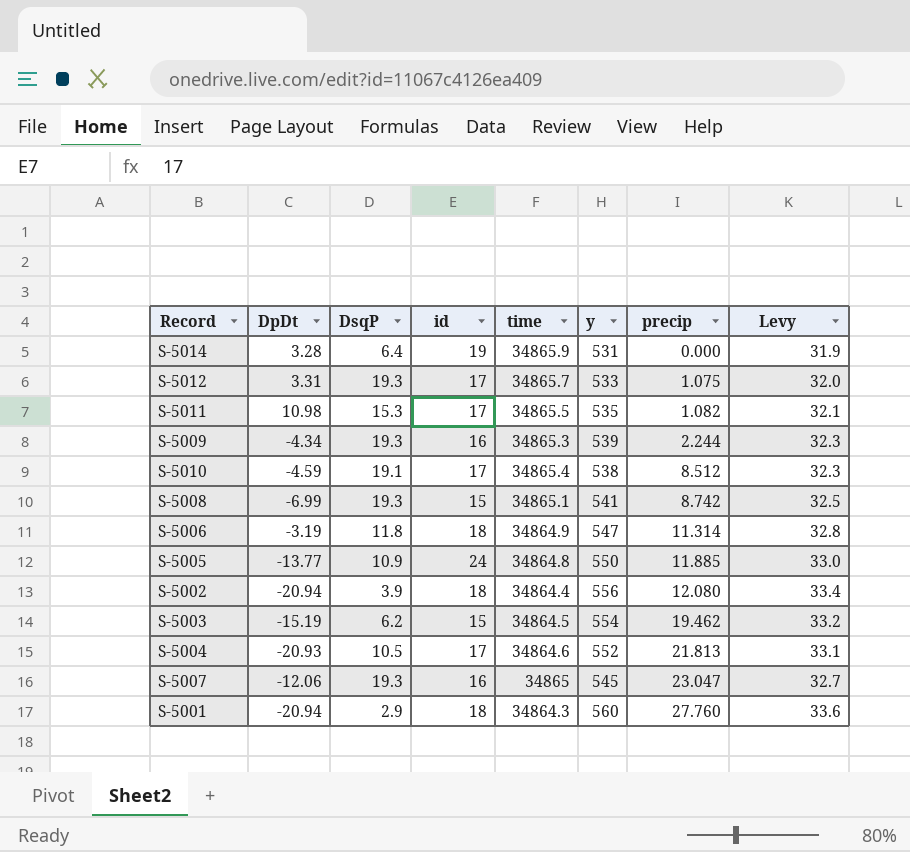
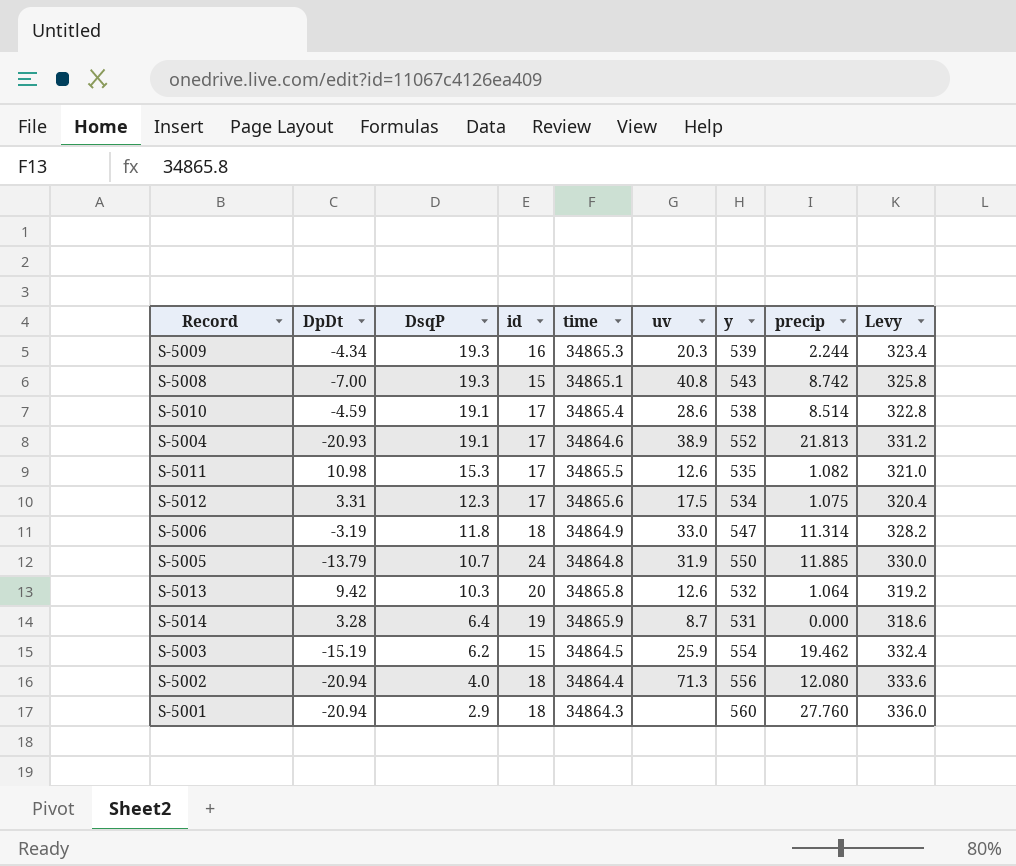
row order: precip ascending -> DsqP descending
column uv | position: none -> 6
column Levy | formula: [y] * 0.06 -> [y] * 0.6
row S-5007: -12.06 | 19.3 | 16 | 34865 | 545 | 23.047 | 32.7 -> none
S-5008 | DpDt: -6.99 -> -7.00
S-5008 | y: 541 -> 543
S-5010 | precip: 8.512 -> 8.514
S-5004 | DsqP: 10.5 -> 19.1
S-5012 | DsqP: 19.3 -> 12.3
S-5012 | time: 34865.7 -> 34865.6
S-5012 | y: 533 -> 534
S-5005 | DpDt: -13.77 -> -13.79
S-5005 | DsqP: 10.9 -> 10.7
row S-5013: none -> 9.42 | 10.3 | 20 | 34865.8 | 12.6 | 532 | 1.064 | 319.2
S-5002 | DsqP: 3.9 -> 4.0

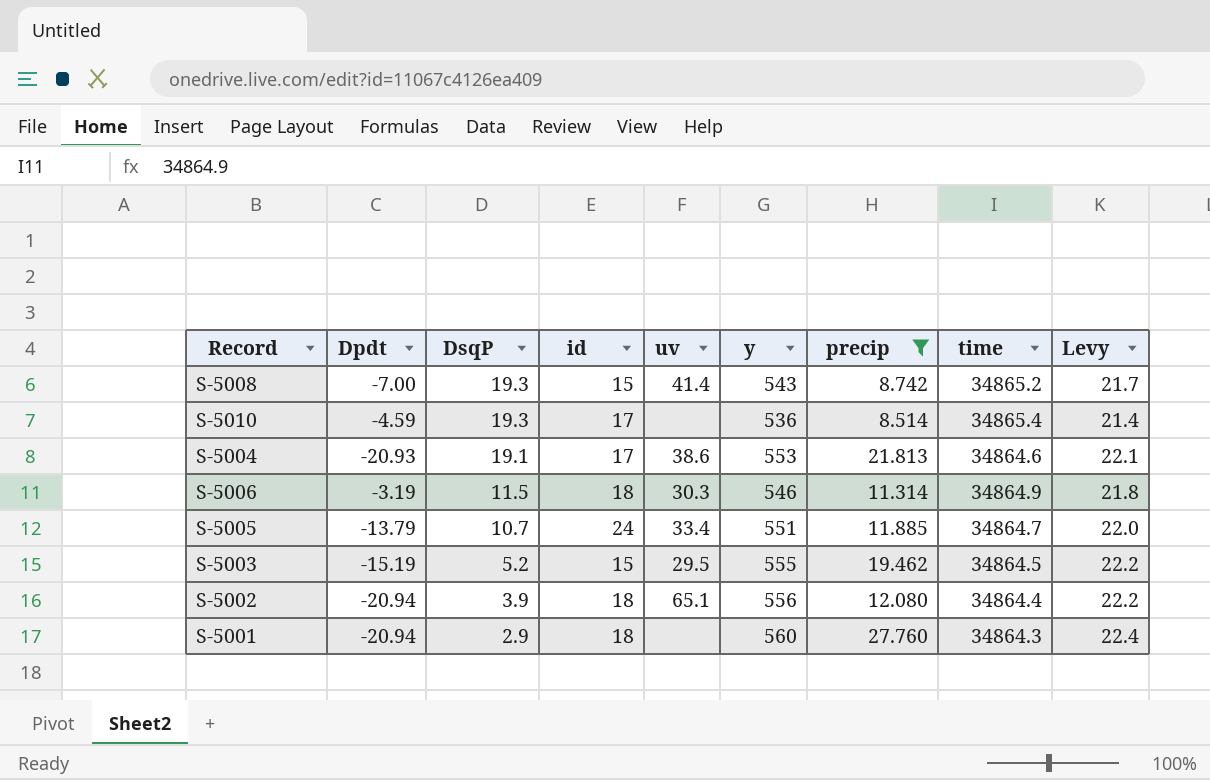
filter: none -> precip >= 8.514
column name: DpDt -> Dpdt
column time | position: 5 -> 8
column Levy | formula: [y] * 0.6 -> [y] * 0.04
S-5008 | uv: 40.8 -> 41.4
S-5008 | time: 34865.1 -> 34865.2
S-5010 | DsqP: 19.1 -> 19.3
S-5010 | uv: 28.6 -> none
S-5010 | y: 538 -> 536
S-5004 | uv: 38.9 -> 38.6
S-5004 | y: 552 -> 553
S-5006 | DsqP: 11.8 -> 11.5
S-5006 | uv: 33.0 -> 30.3
S-5006 | y: 547 -> 546
S-5005 | uv: 31.9 -> 33.4
S-5005 | y: 550 -> 551
S-5005 | time: 34864.8 -> 34864.7
S-5003 | DsqP: 6.2 -> 5.2
S-5003 | uv: 25.9 -> 29.5
S-5003 | y: 554 -> 555
S-5002 | DsqP: 4.0 -> 3.9
S-5002 | uv: 71.3 -> 65.1

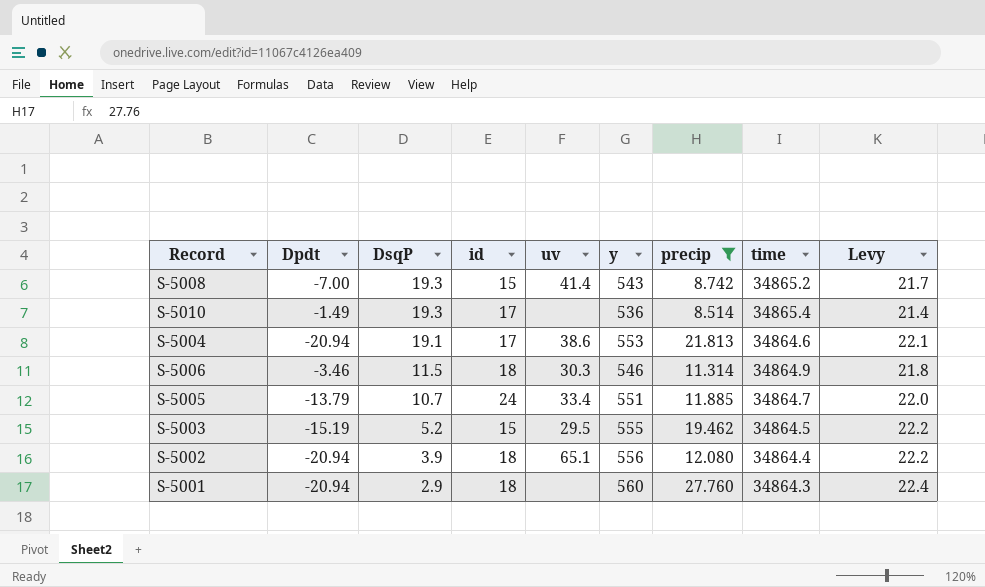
S-5010 | Dpdt: -4.59 -> -1.49
S-5004 | Dpdt: -20.93 -> -20.94
S-5006 | Dpdt: -3.19 -> -3.46

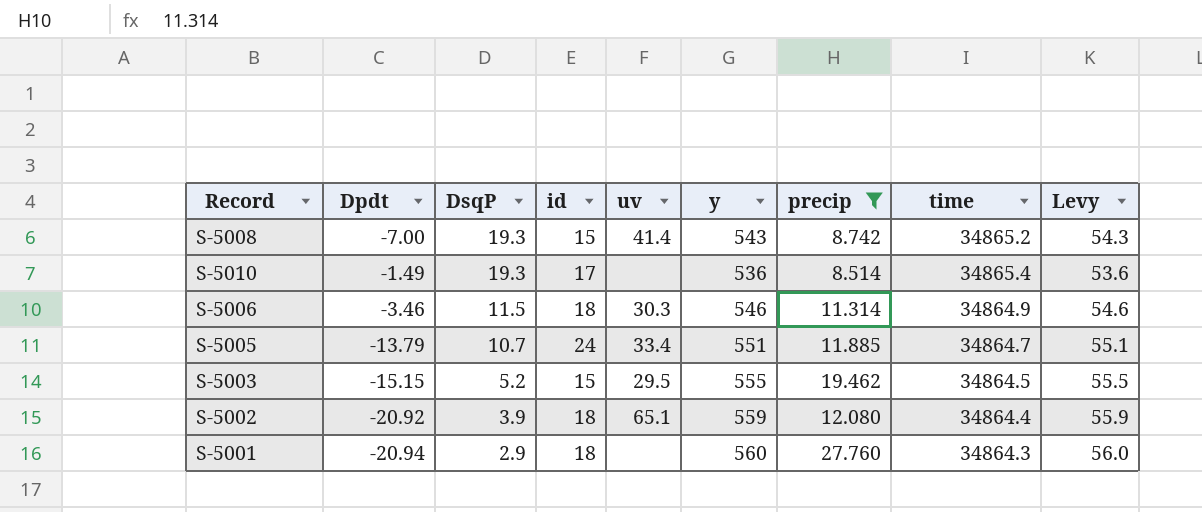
column Levy | formula: [y] * 0.04 -> [y] * 0.1
row S-5004: -20.94 | 19.1 | 17 | 38.6 | 553 | 21.813 | 34864.6 | 22.1 -> none
S-5003 | Dpdt: -15.19 -> -15.15
S-5002 | Dpdt: -20.94 -> -20.92
S-5002 | y: 556 -> 559

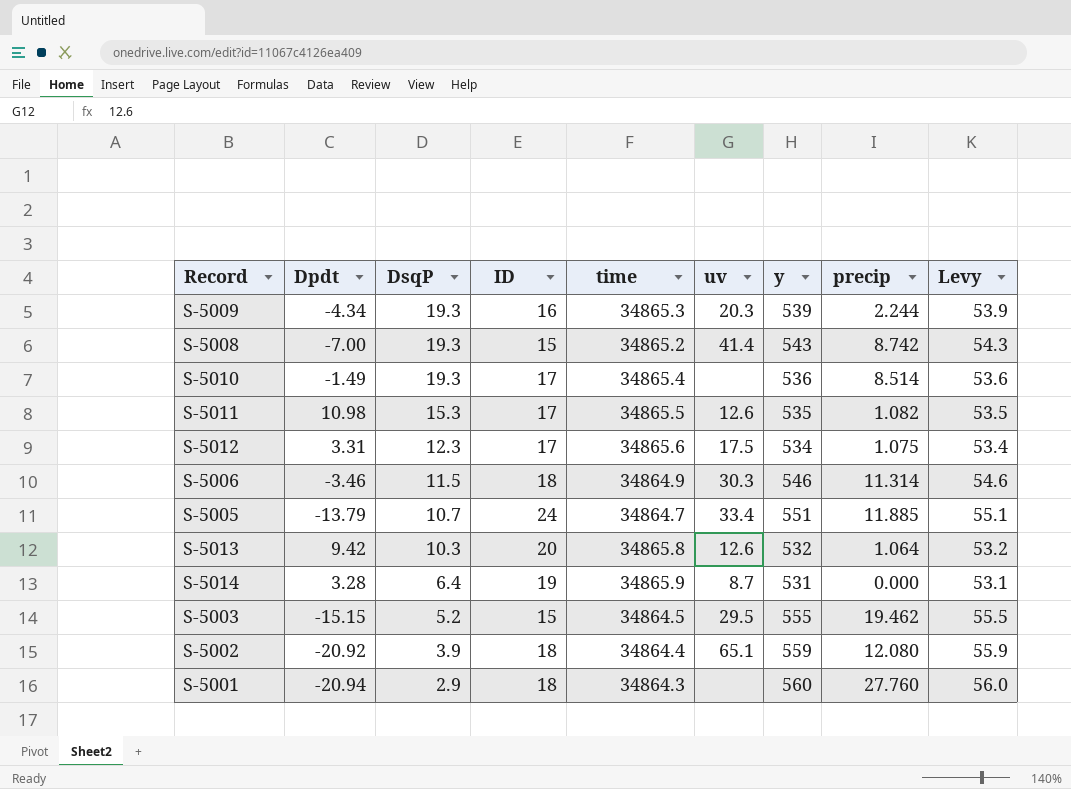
filter: precip >= 8.514 -> none
column name: id -> ID
column time | position: 8 -> 5

